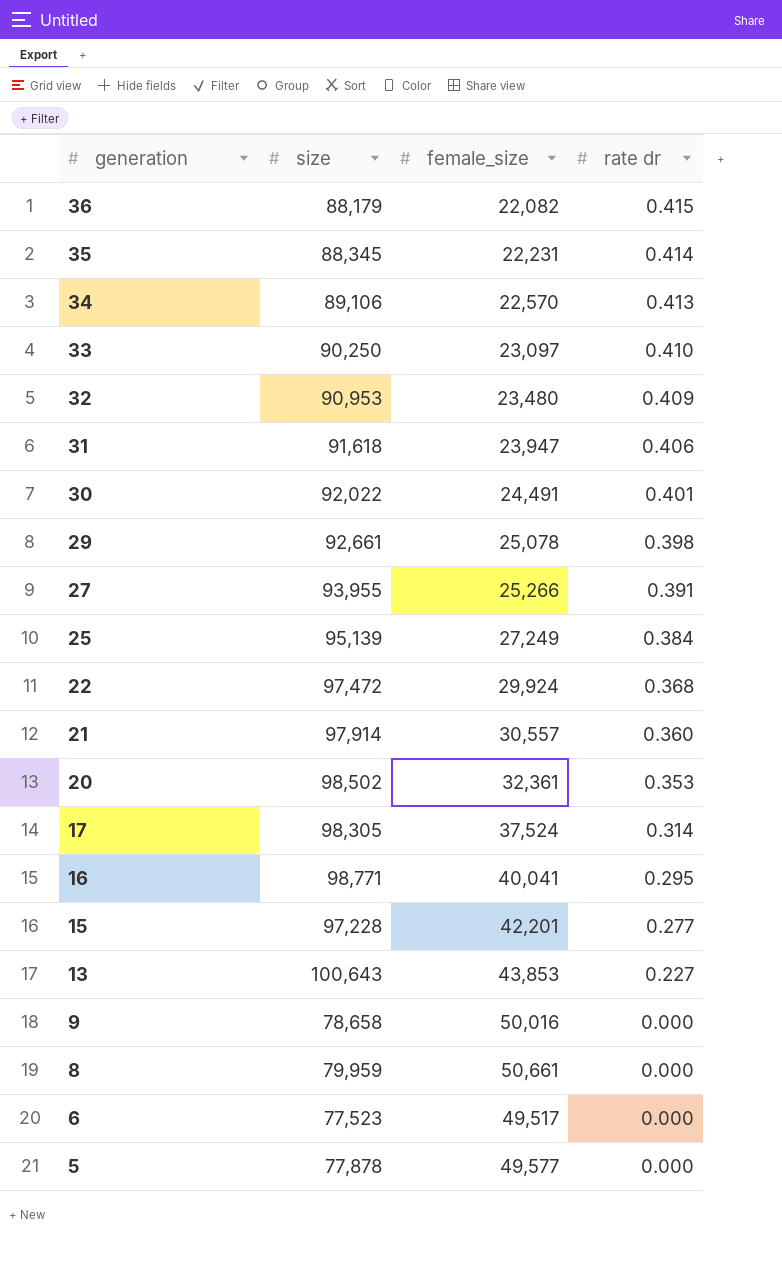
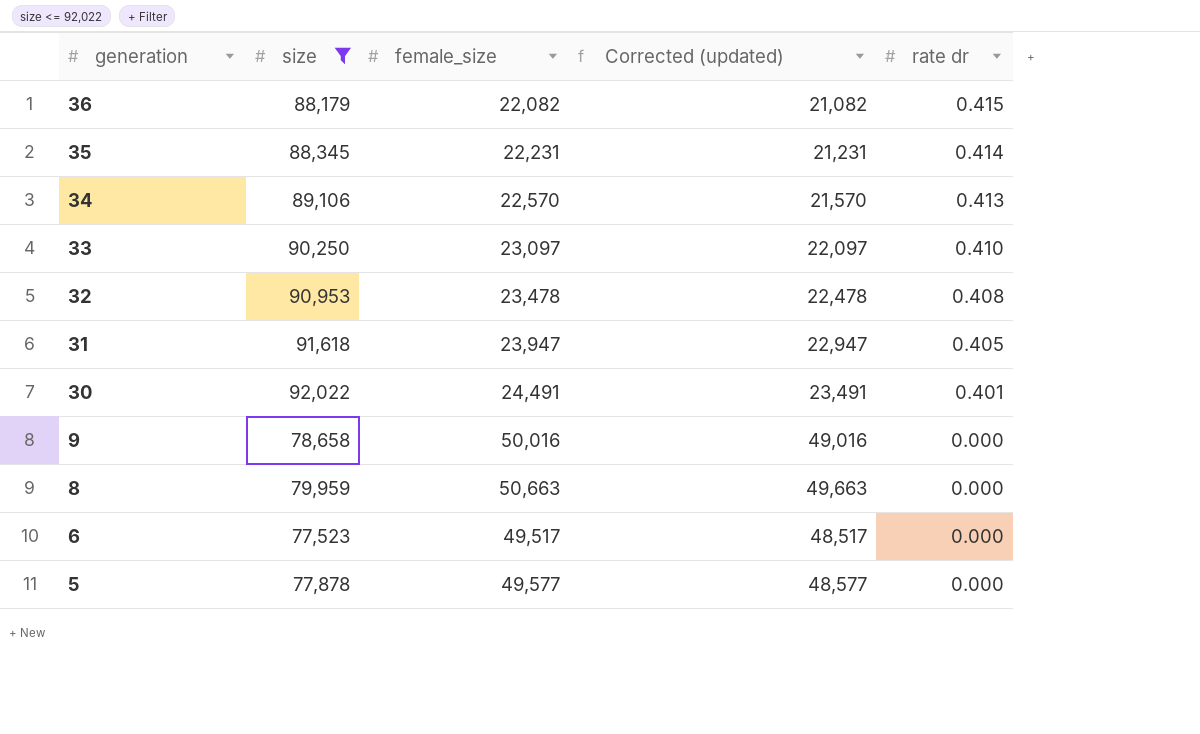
filter: none -> size <= 92,022
column Corrected (updated) | formula: none -> [female_size] - 1000
32 | female_size: 23,480 -> 23,478
32 | rate dr: 0.409 -> 0.408
31 | rate dr: 0.406 -> 0.405
8 | female_size: 50,661 -> 50,663

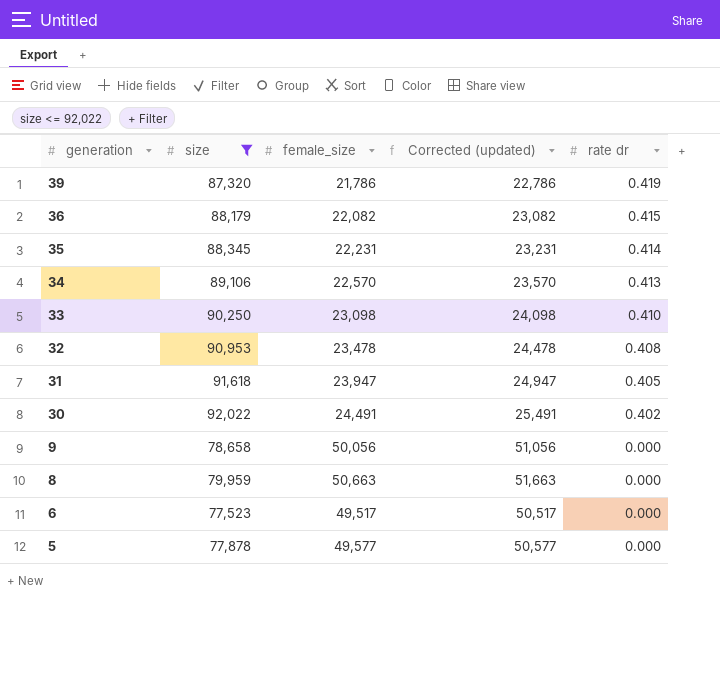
column Corrected (updated) | formula: [female_size] - 1000 -> [female_size] + 1000
row 39: none -> 87,320 | 21,786 | 22,786 | 0.419
33 | female_size: 23,097 -> 23,098
30 | rate dr: 0.401 -> 0.402
9 | female_size: 50,016 -> 50,056

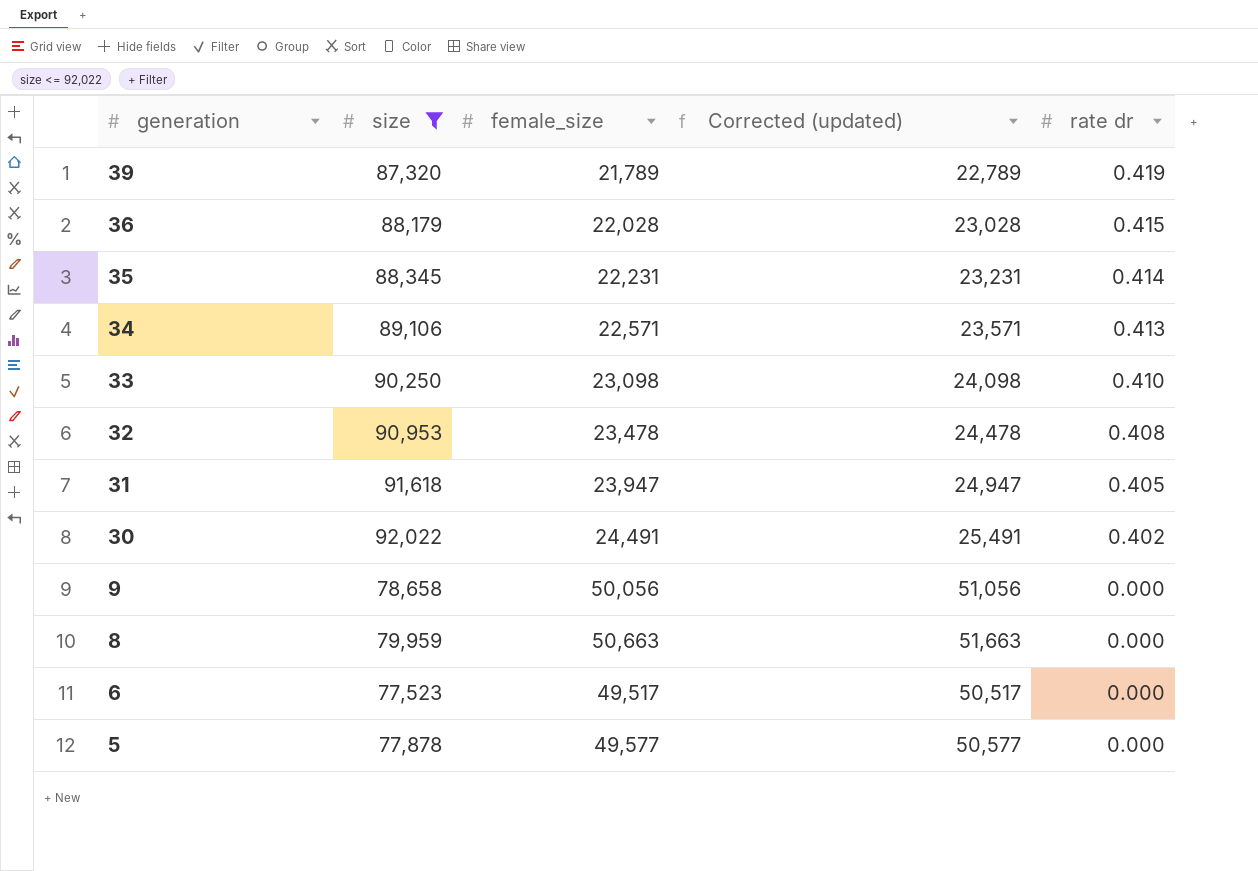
39 | female_size: 21,786 -> 21,789
39 | Corrected (updated): 22,786 -> 22,789
36 | female_size: 22,082 -> 22,028
36 | Corrected (updated): 23,082 -> 23,028
34 | female_size: 22,570 -> 22,571
34 | Corrected (updated): 23,570 -> 23,571

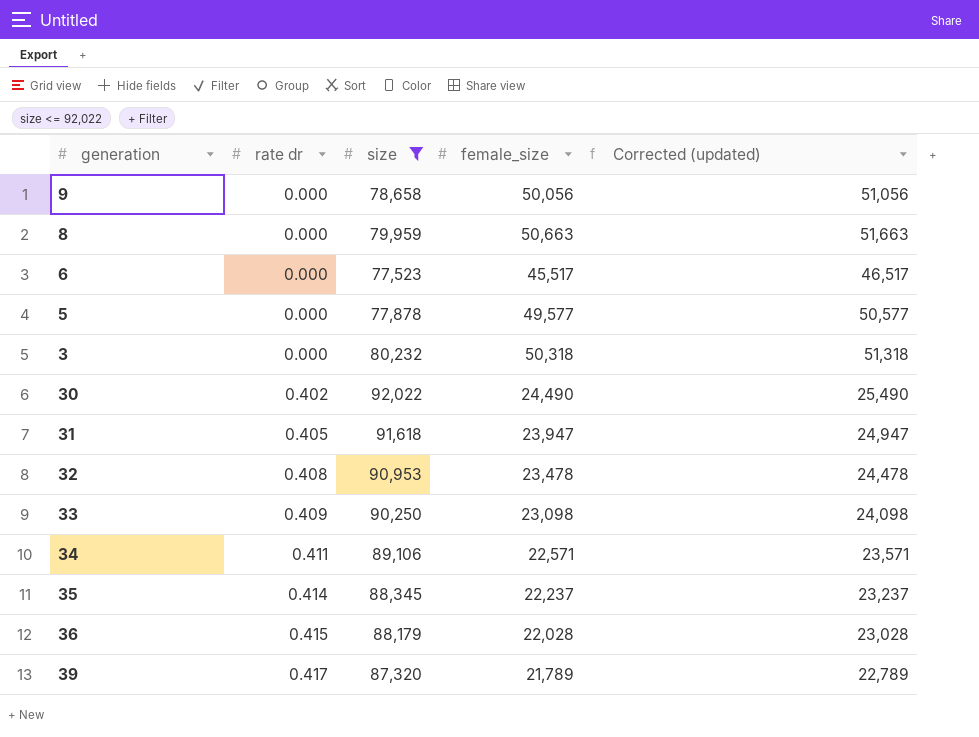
row order: generation descending -> rate dr ascending
column rate dr | position: 5 -> 2
6 | female_size: 49,517 -> 45,517
6 | Corrected (updated): 50,517 -> 46,517
row 3: none -> 0.000 | 80,232 | 50,318 | 51,318
30 | female_size: 24,491 -> 24,490
30 | Corrected (updated): 25,491 -> 25,490
33 | rate dr: 0.410 -> 0.409
34 | rate dr: 0.413 -> 0.411
35 | female_size: 22,231 -> 22,237
35 | Corrected (updated): 23,231 -> 23,237
39 | rate dr: 0.419 -> 0.417

